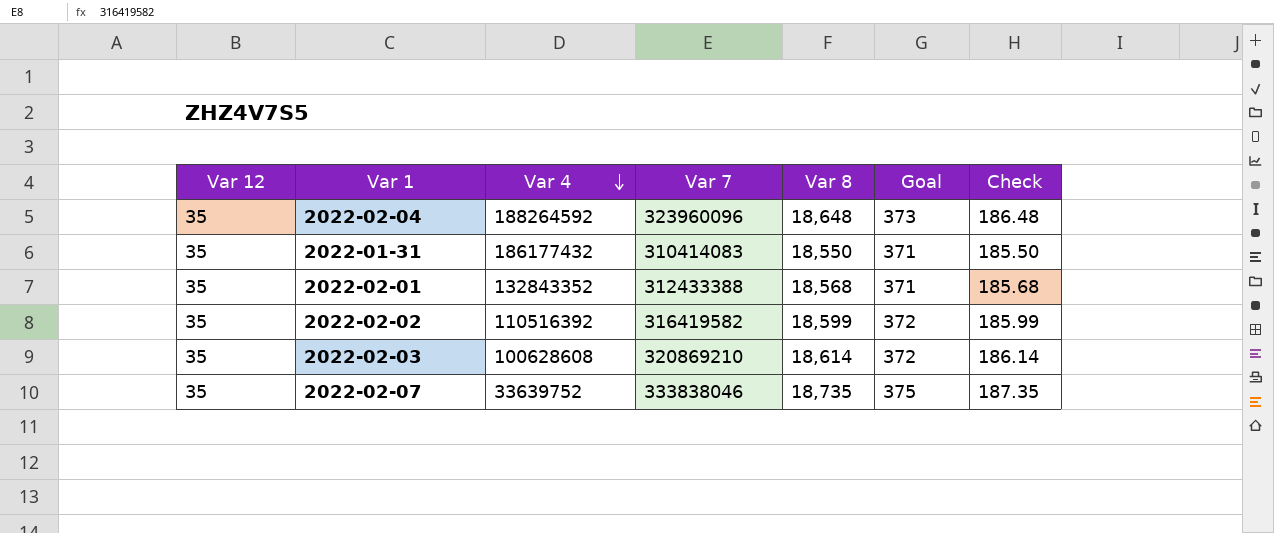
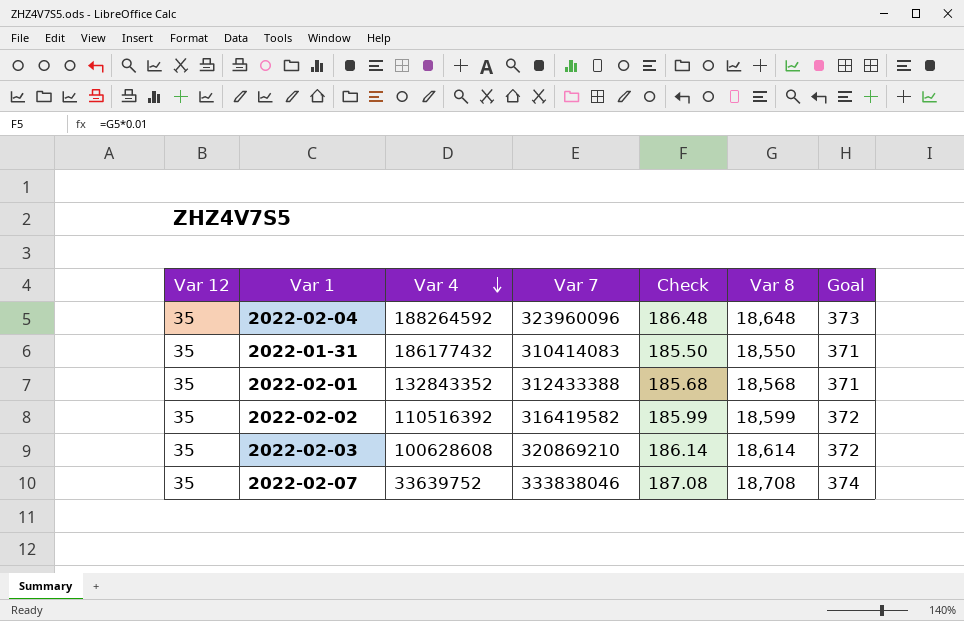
column Check | position: 7 -> 5
2022-02-07 | Check: 187.35 -> 187.08
2022-02-07 | Var 8: 18,735 -> 18,708
2022-02-07 | Goal: 375 -> 374

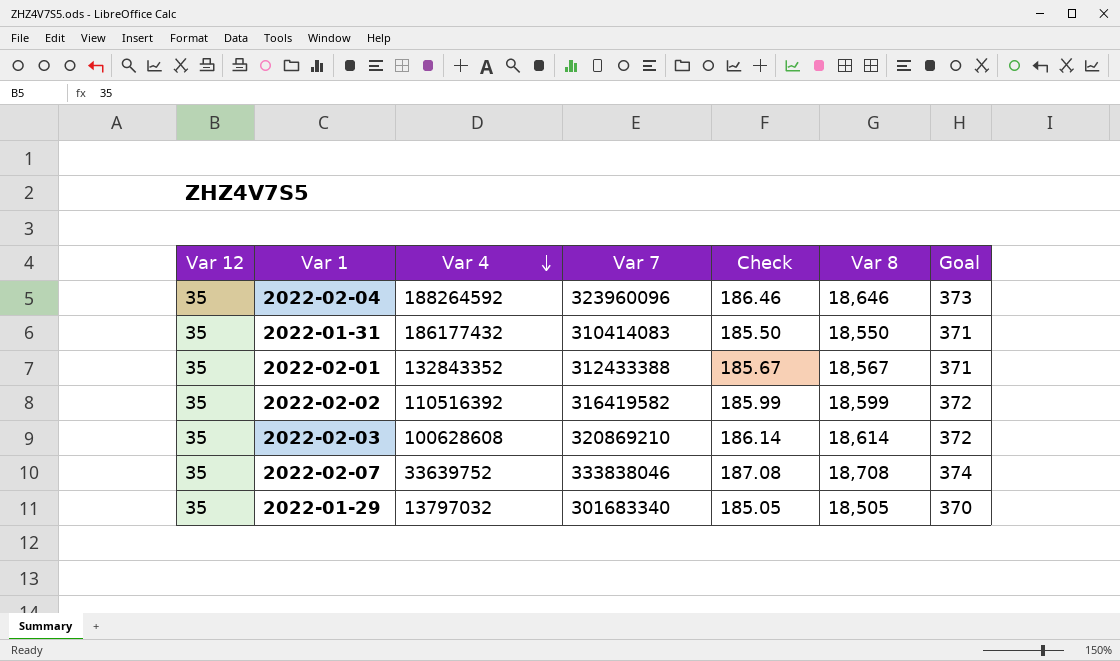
2022-02-04 | Check: 186.48 -> 186.46
2022-02-04 | Var 8: 18,648 -> 18,646
2022-02-01 | Check: 185.68 -> 185.67
2022-02-01 | Var 8: 18,568 -> 18,567
row 2022-01-29: none -> 35 | 13797032 | 301683340 | 185.05 | 18,505 | 370

